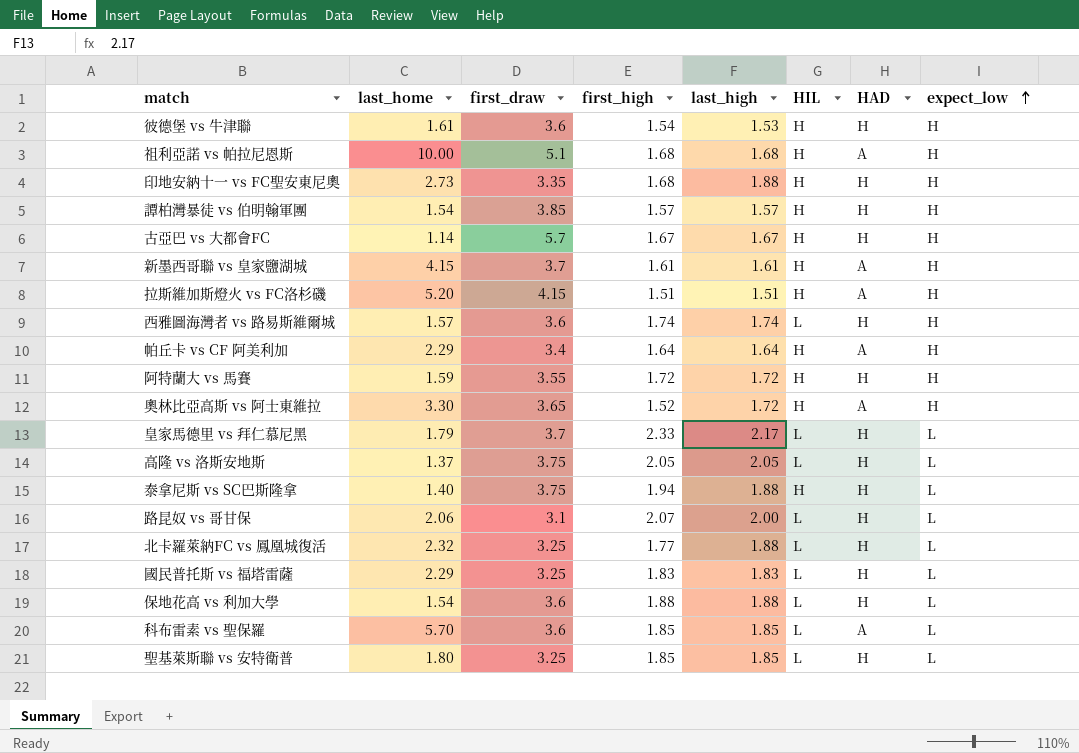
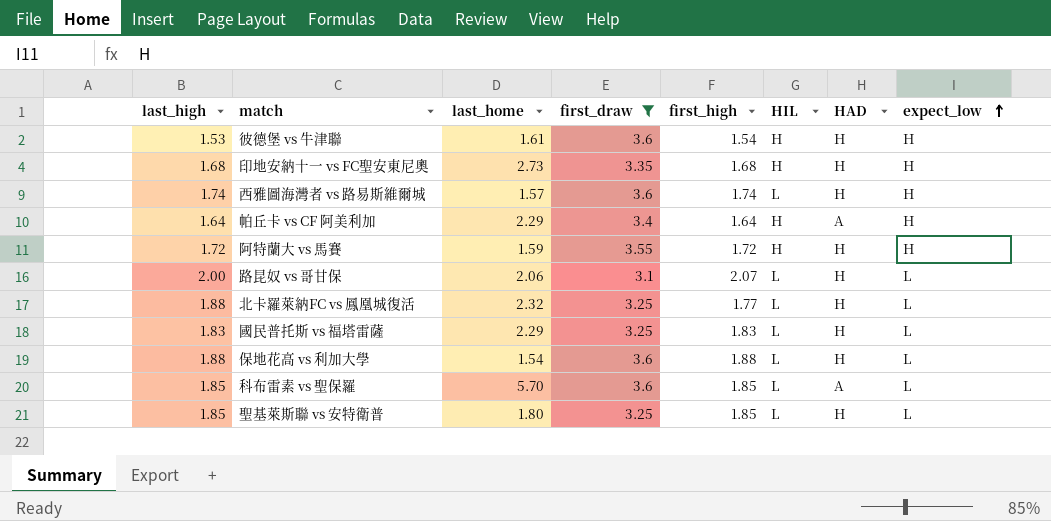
filter: none -> first_draw <= 3.6
column last_high | position: 5 -> 1
印地安納十一 vs FC聖安東尼奧 | last_high: 1.88 -> 1.68

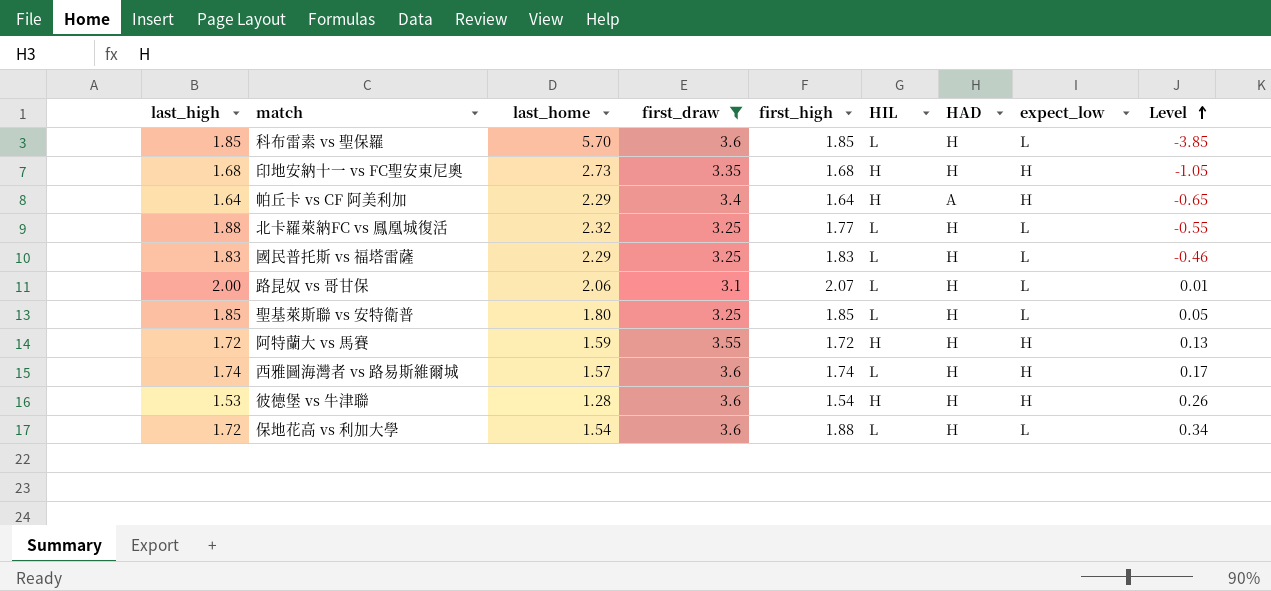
row order: expect_low ascending -> Level ascending
column Level | formula: none -> [first_high] - [last_home]
科布雷素 vs 聖保羅 | HAD: A -> H
彼德堡 vs 牛津聯 | last_home: 1.61 -> 1.28
保地花高 vs 利加大學 | last_high: 1.88 -> 1.72

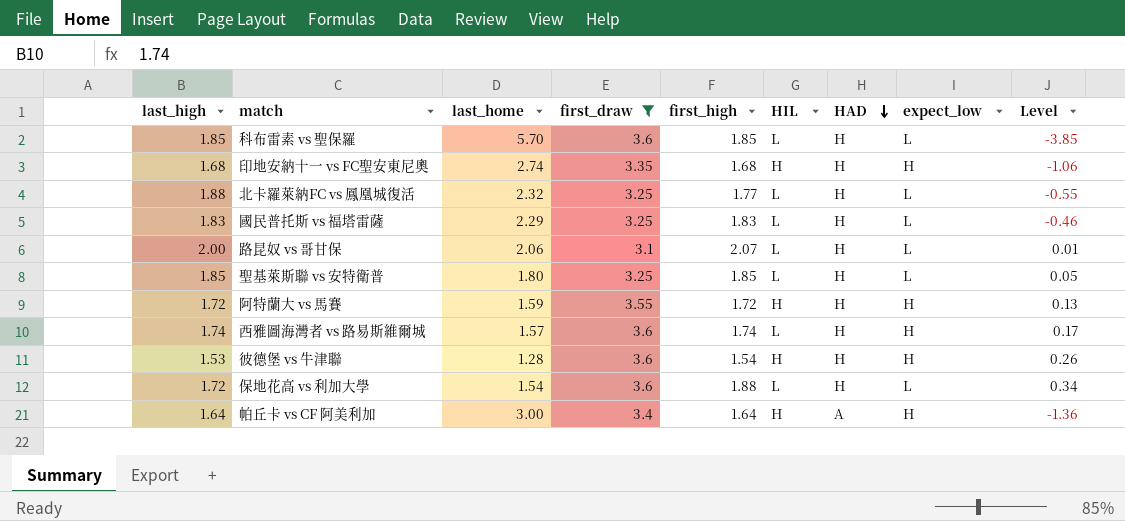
row order: Level ascending -> HAD descending
印地安納十一 vs FC聖安東尼奧 | last_home: 2.73 -> 2.74
印地安納十一 vs FC聖安東尼奧 | Level: -1.05 -> -1.06
帕丘卡 vs CF 阿美利加 | last_home: 2.29 -> 3.00
帕丘卡 vs CF 阿美利加 | Level: -0.65 -> -1.36

